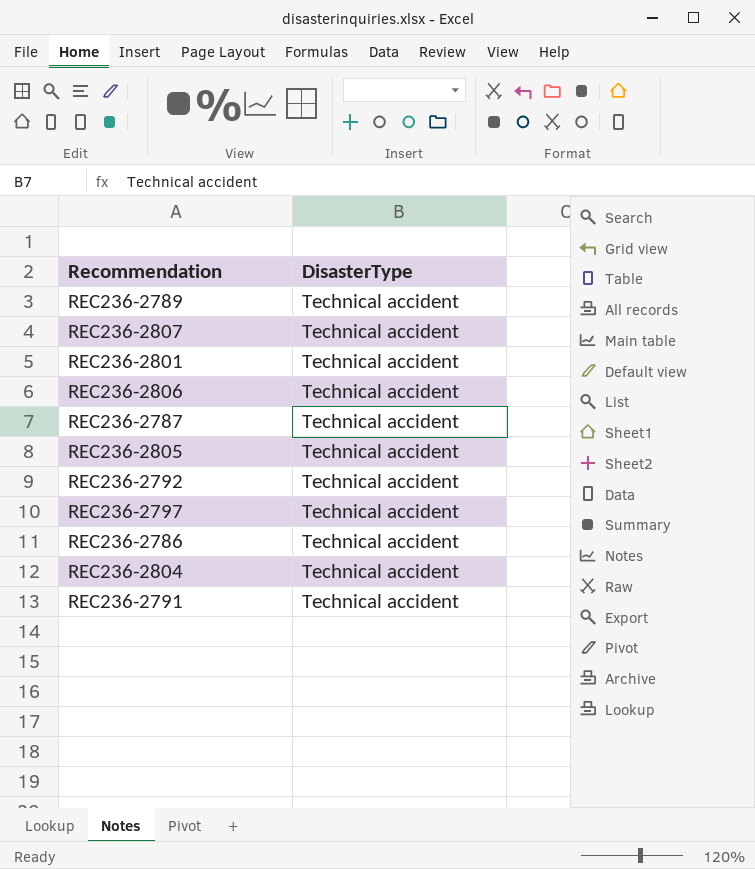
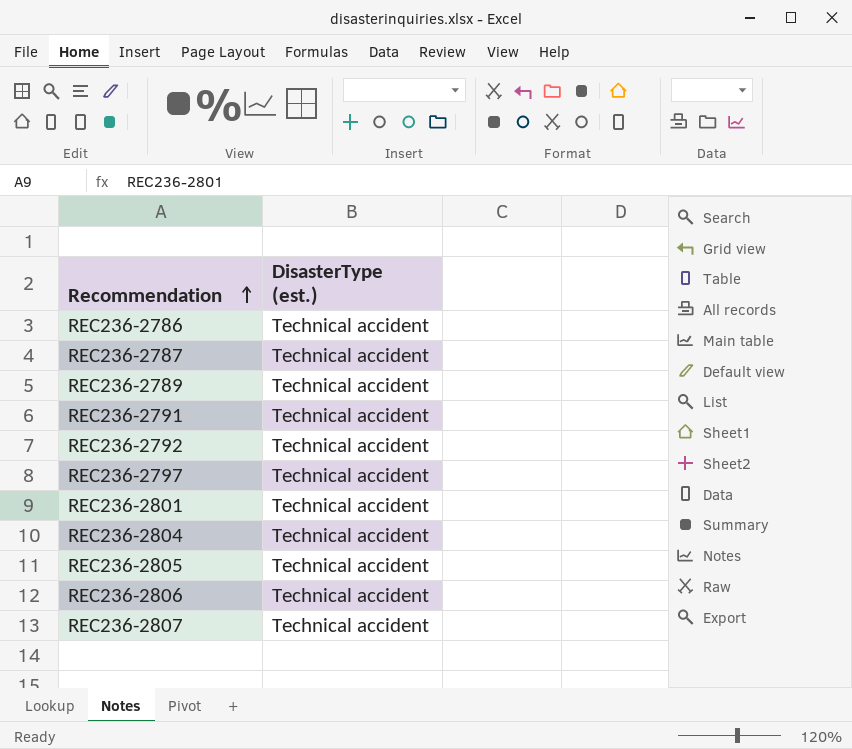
row order: none -> Recommendation ascending
column name: DisasterType -> DisasterType (est.)

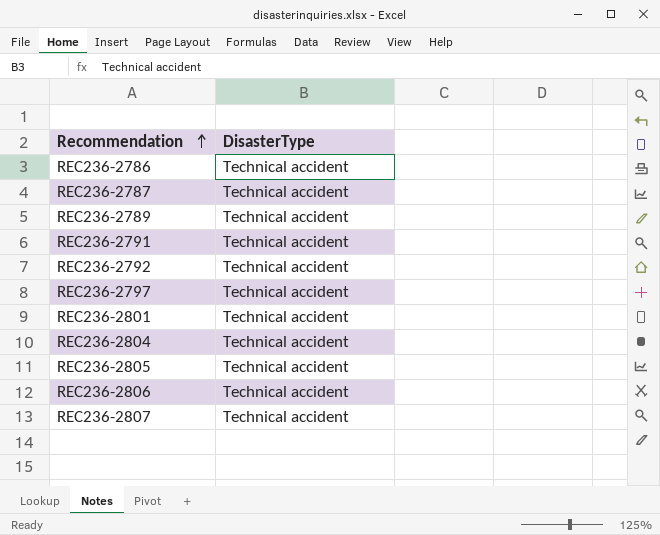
column name: DisasterType (est.) -> DisasterType

